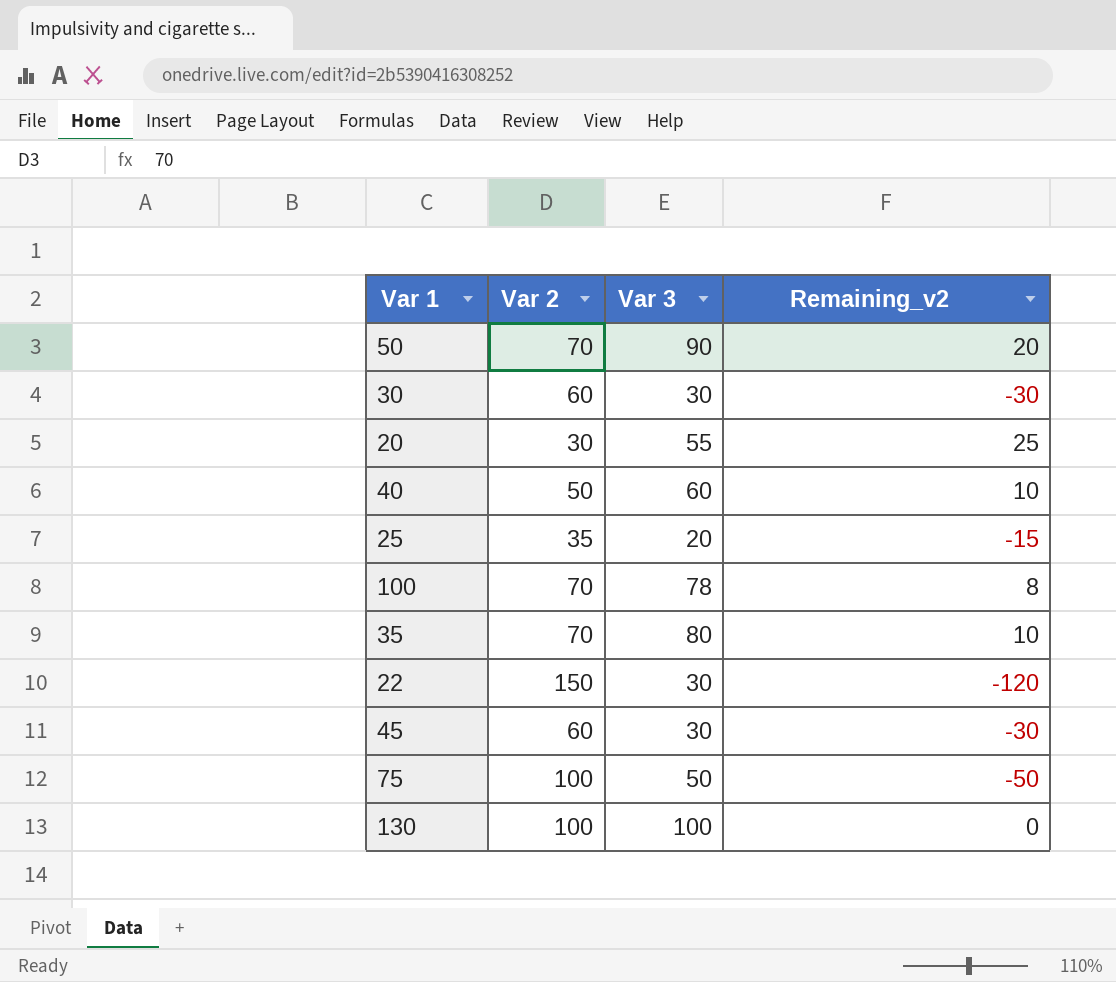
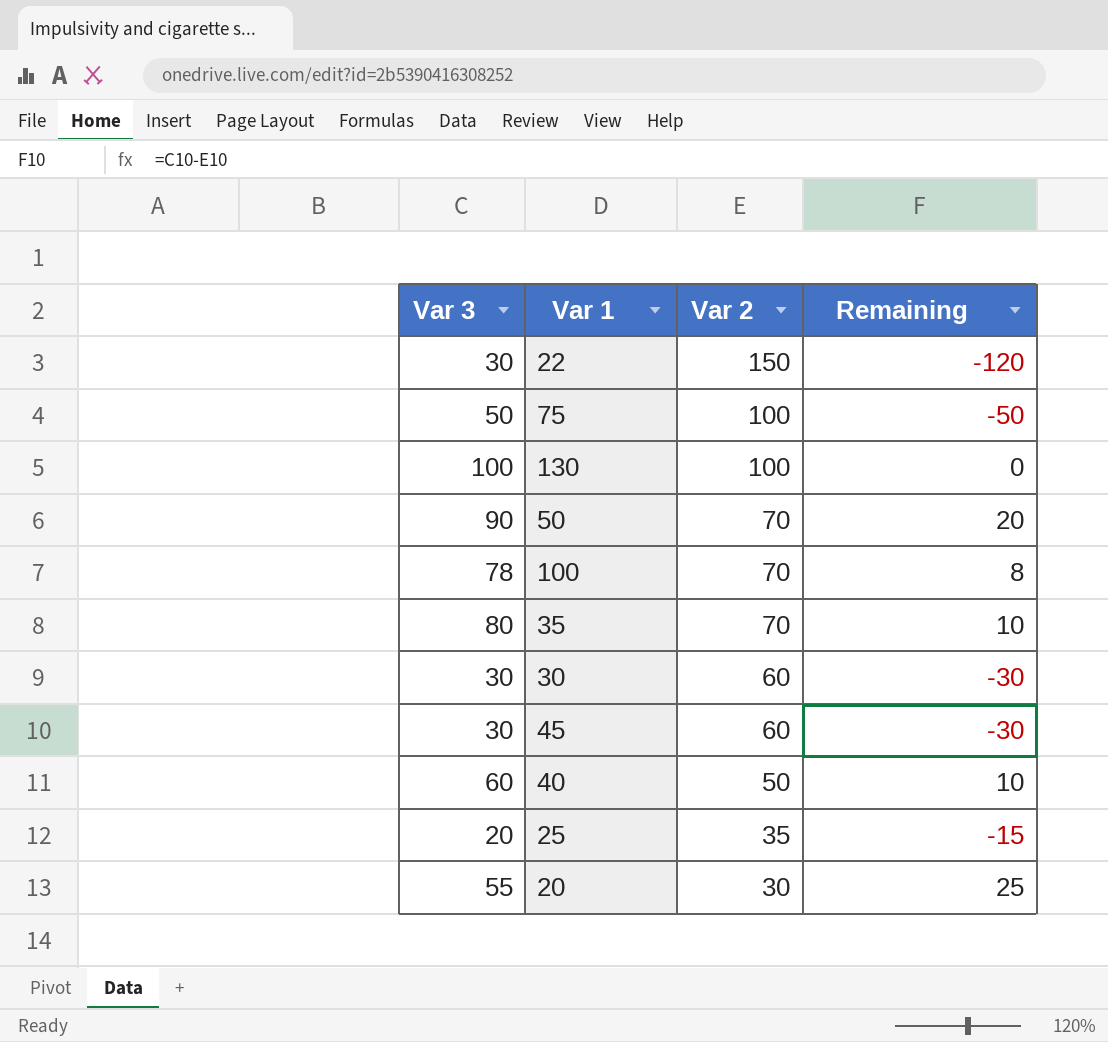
row order: none -> Var 2 descending
column Var 3 | position: 3 -> 1
column name: Remaining_v2 -> Remaining

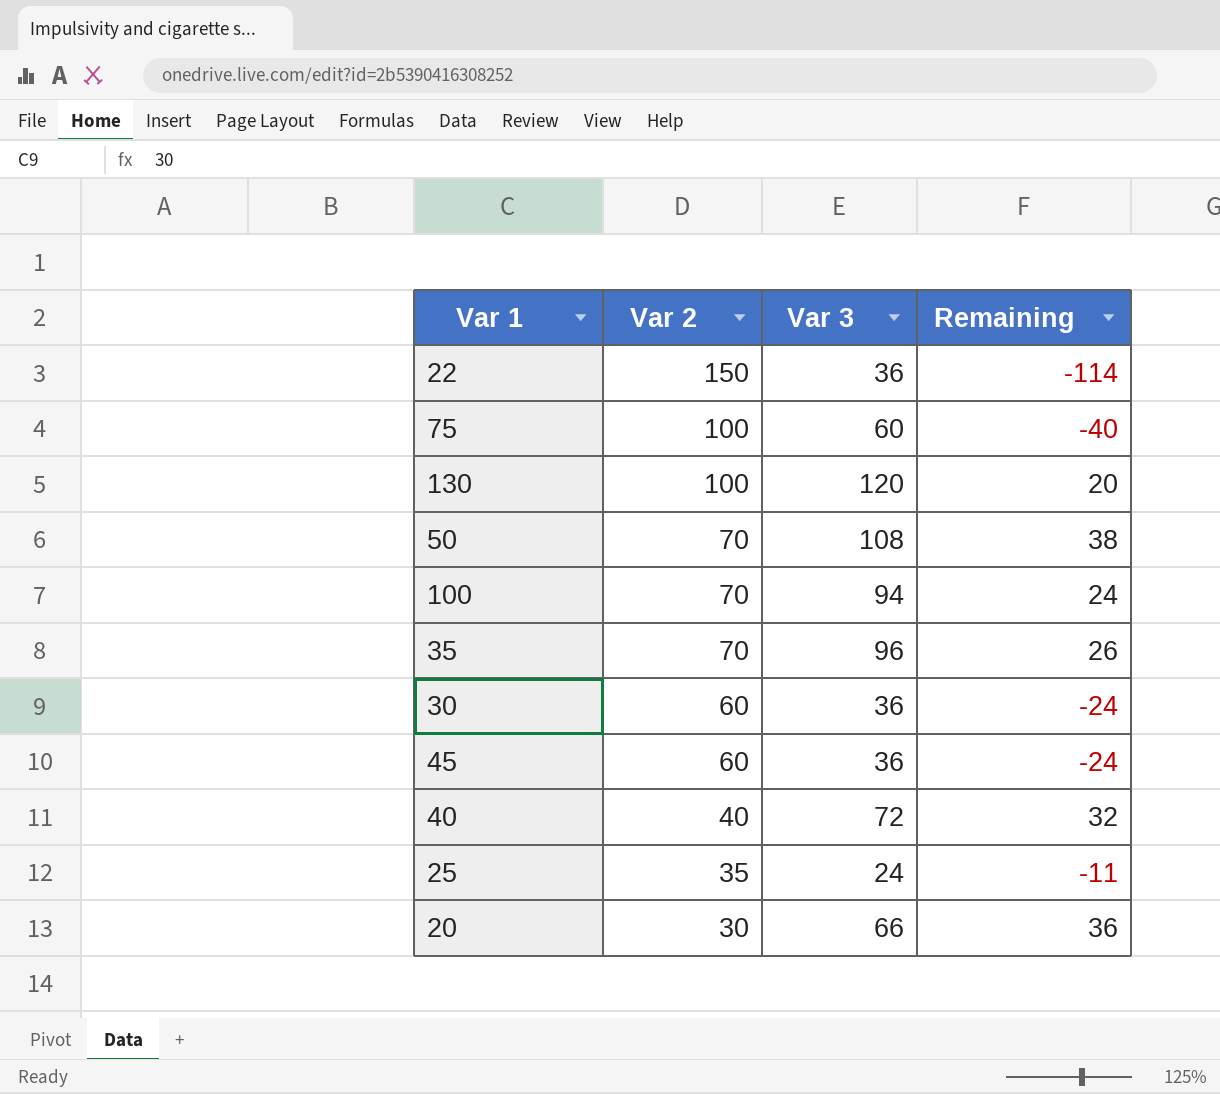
column Var 3 | position: 1 -> 3
22 | Var 3: 30 -> 36
22 | Remaining: -120 -> -114
75 | Var 3: 50 -> 60
75 | Remaining: -50 -> -40
130 | Var 3: 100 -> 120
130 | Remaining: 0 -> 20
50 | Var 3: 90 -> 108
50 | Remaining: 20 -> 38
100 | Var 3: 78 -> 94
100 | Remaining: 8 -> 24
35 | Var 3: 80 -> 96
35 | Remaining: 10 -> 26
30 | Var 3: 30 -> 36
30 | Remaining: -30 -> -24
45 | Var 3: 30 -> 36
45 | Remaining: -30 -> -24
40 | Var 2: 50 -> 40
40 | Var 3: 60 -> 72
40 | Remaining: 10 -> 32
25 | Var 3: 20 -> 24
25 | Remaining: -15 -> -11
20 | Var 3: 55 -> 66
20 | Remaining: 25 -> 36

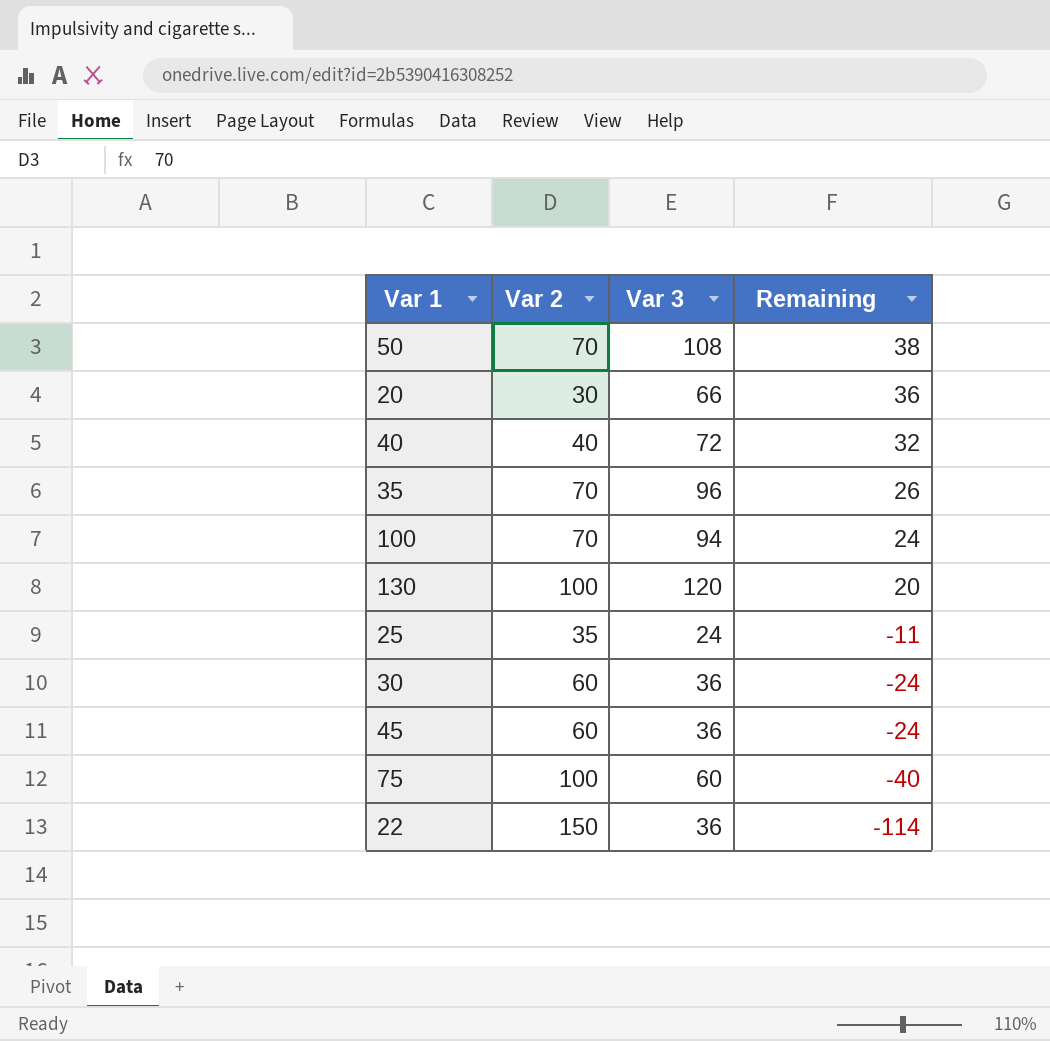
row order: Var 2 descending -> Remaining descending

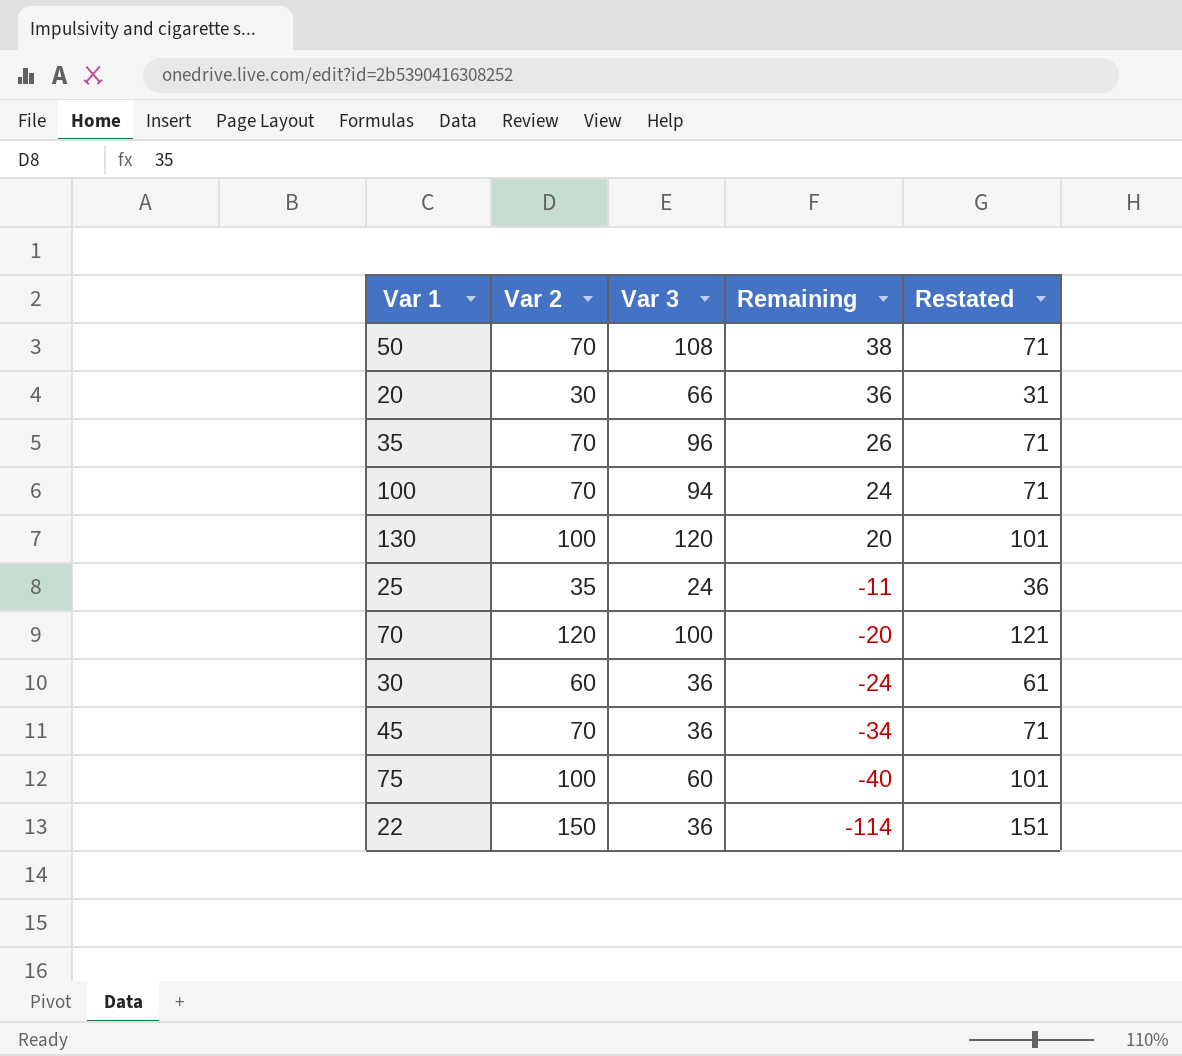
column Restated | formula: none -> [Var 2] + 1
row 40: 40 | 72 | 32 -> none
row 70: none -> 120 | 100 | -20 | 121
45 | Var 2: 60 -> 70
45 | Remaining: -24 -> -34

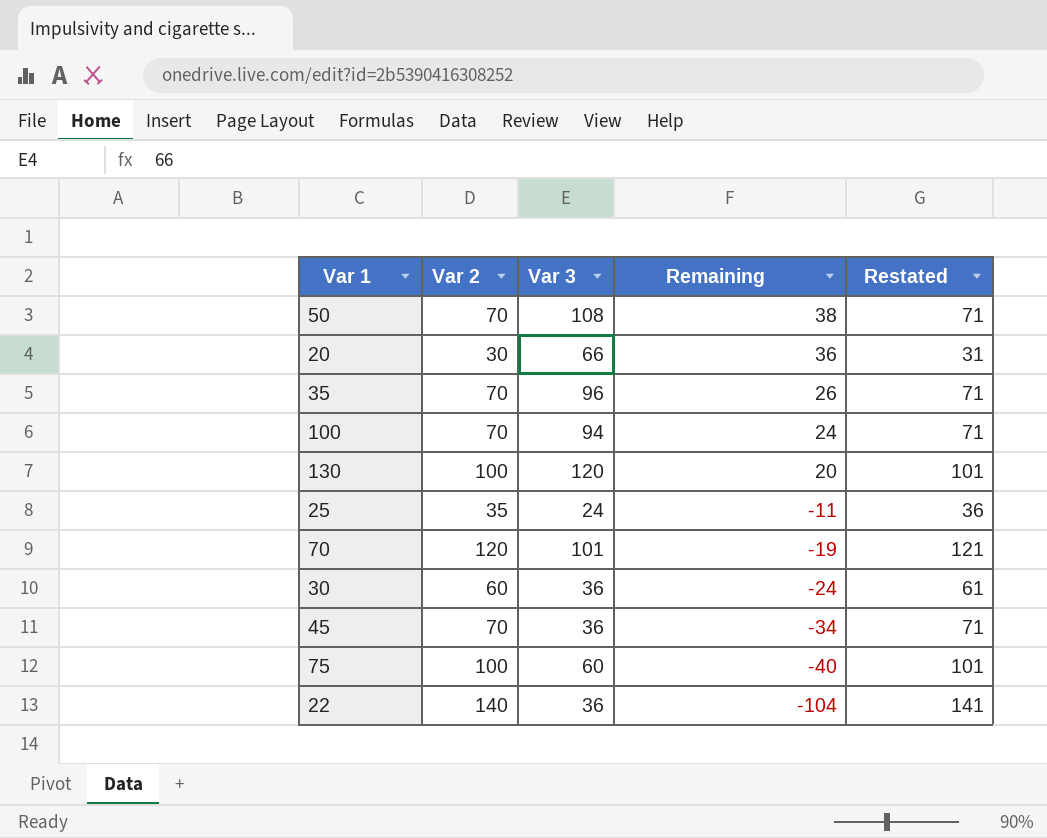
70 | Var 3: 100 -> 101
70 | Remaining: -20 -> -19
22 | Var 2: 150 -> 140
22 | Remaining: -114 -> -104
22 | Restated: 151 -> 141

